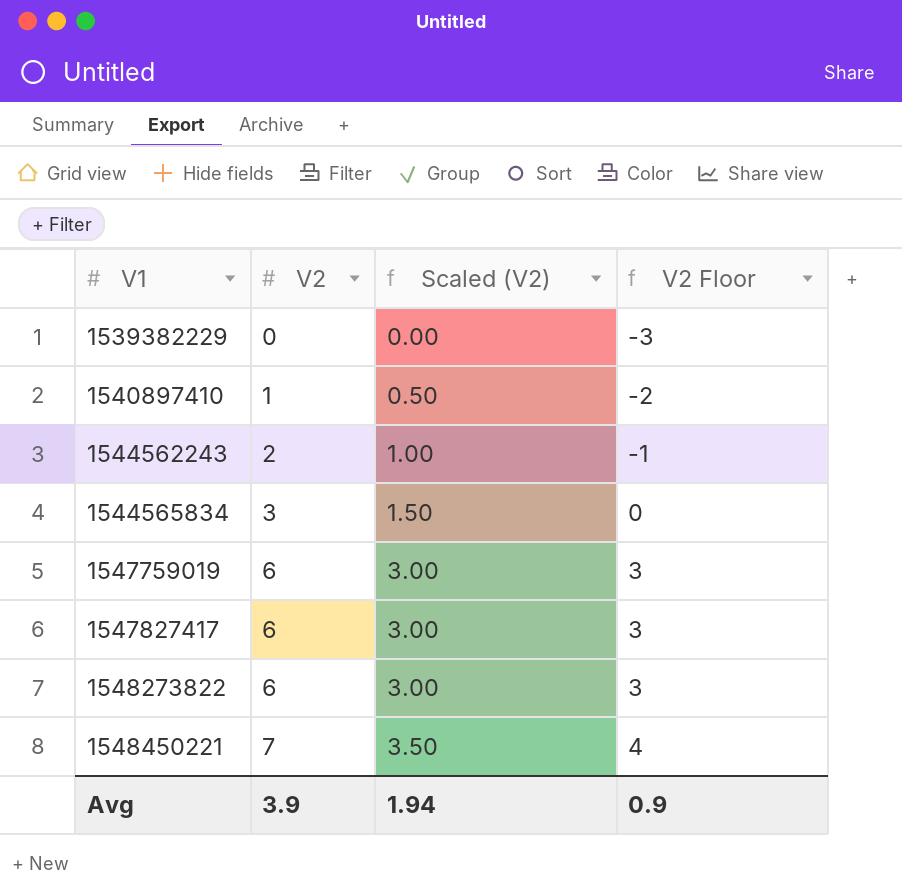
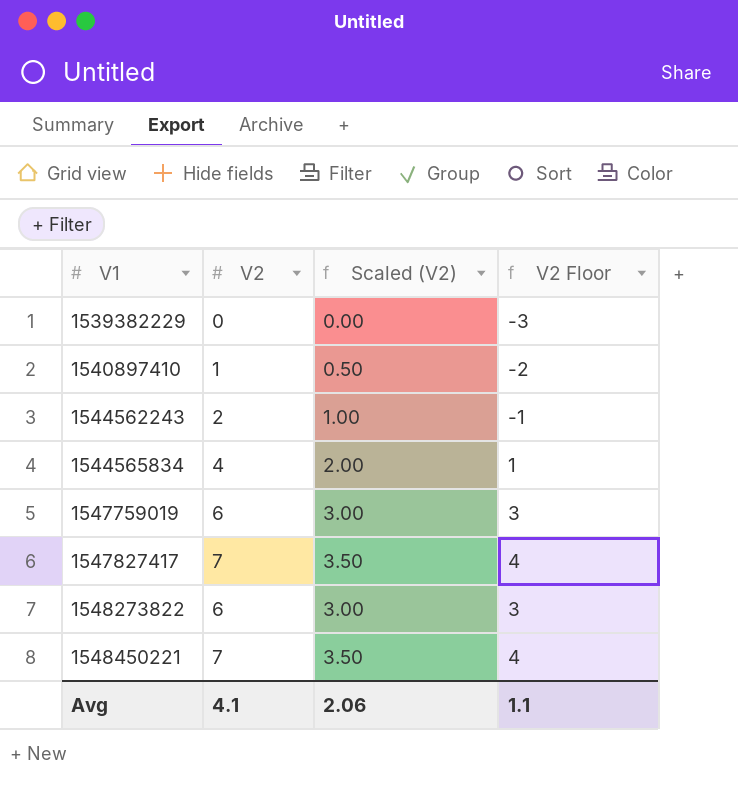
1544565834 | V2: 3 -> 4
1544565834 | Scaled (V2): 1.50 -> 2.00
1544565834 | V2 Floor: 0 -> 1
1547827417 | V2: 6 -> 7
1547827417 | Scaled (V2): 3.00 -> 3.50
1547827417 | V2 Floor: 3 -> 4
Avg | V2: 3.9 -> 4.1
Avg | Scaled (V2): 1.94 -> 2.06
Avg | V2 Floor: 0.9 -> 1.1

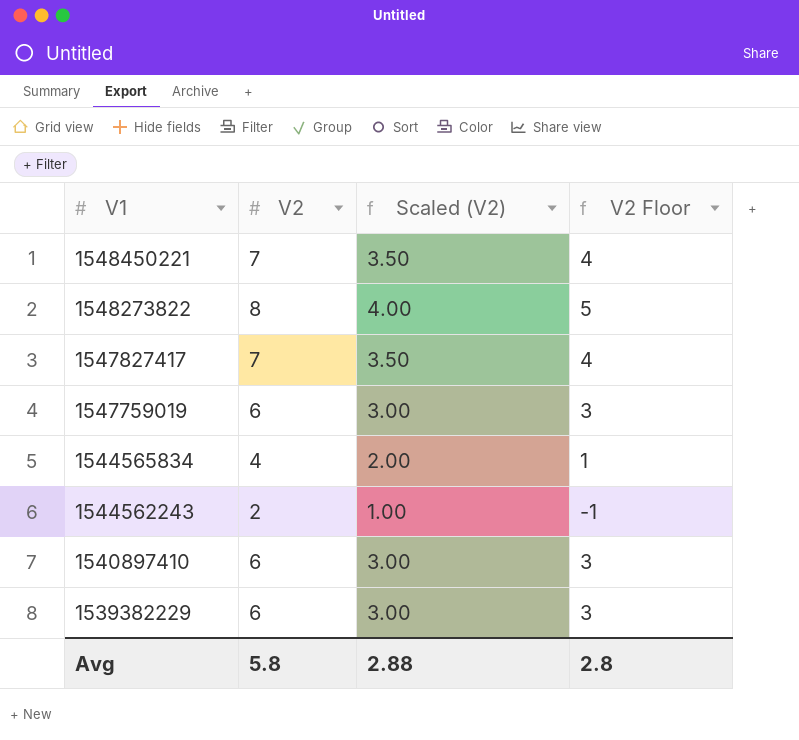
row order: V1 ascending -> V1 descending
1548273822 | V2: 6 -> 8
1548273822 | Scaled (V2): 3.00 -> 4.00
1548273822 | V2 Floor: 3 -> 5
1540897410 | V2: 1 -> 6
1540897410 | Scaled (V2): 0.50 -> 3.00
1540897410 | V2 Floor: -2 -> 3
1539382229 | V2: 0 -> 6
1539382229 | Scaled (V2): 0.00 -> 3.00
1539382229 | V2 Floor: -3 -> 3
Avg | V2: 4.1 -> 5.8
Avg | Scaled (V2): 2.06 -> 2.88
Avg | V2 Floor: 1.1 -> 2.8

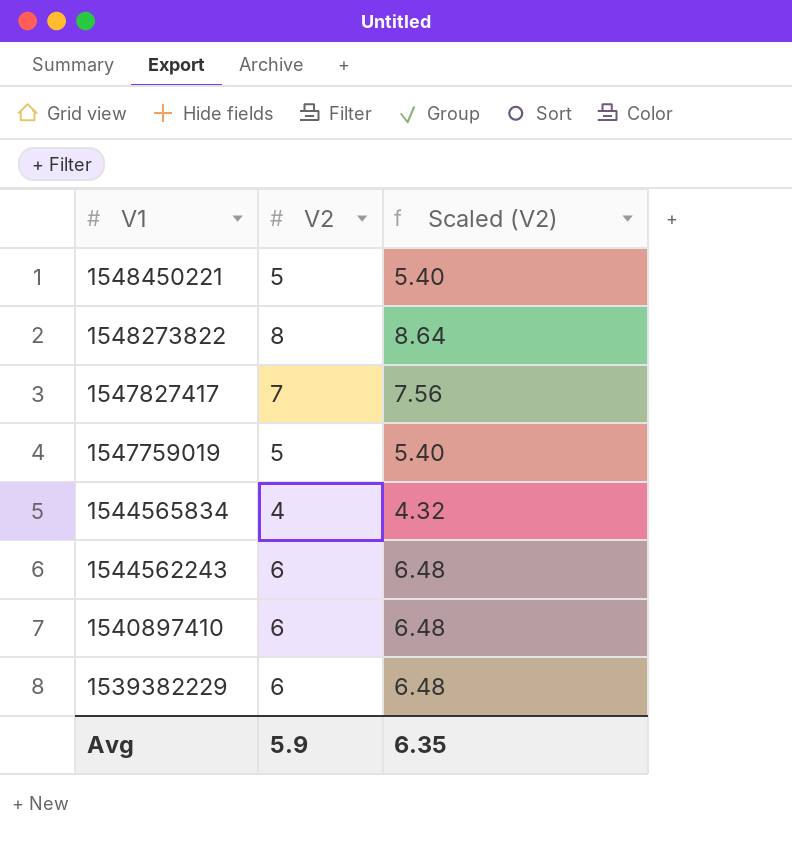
column V2 Floor | formula: [V2] - 3 -> none
column Scaled (V2) | formula: [V2] * 0.5 -> [V2] * 1.08
1548450221 | V2: 7 -> 5
1547759019 | V2: 6 -> 5
1544562243 | V2: 2 -> 6
Avg | V2: 5.8 -> 5.9
Avg | Scaled (V2): 2.88 -> 6.35

